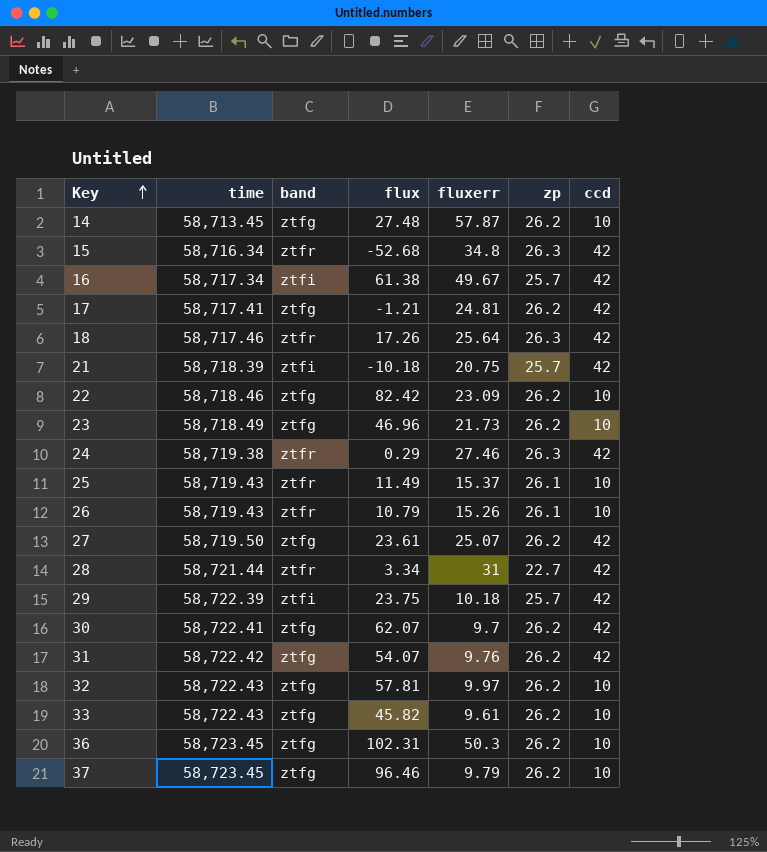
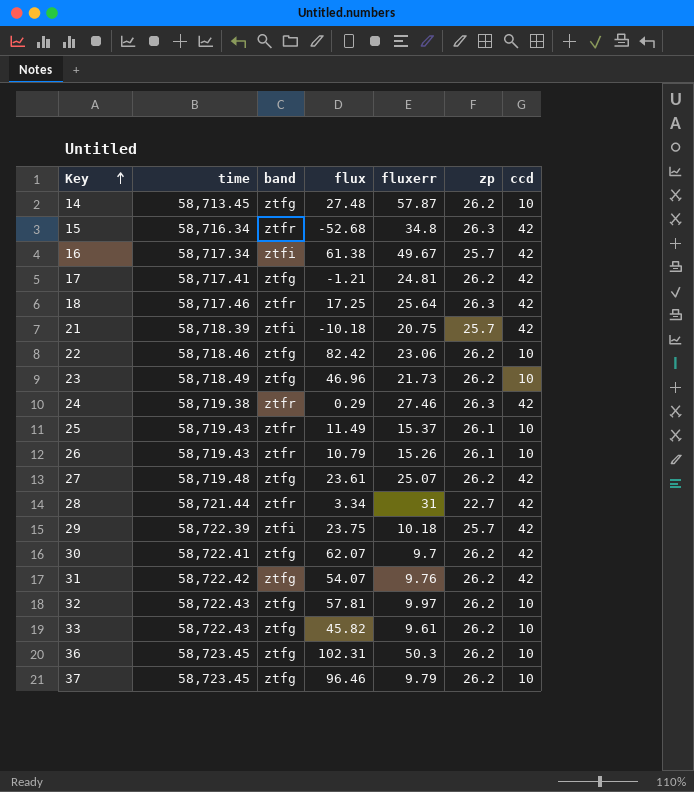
18 | flux: 17.26 -> 17.25
22 | fluxerr: 23.09 -> 23.06
27 | time: 58,719.50 -> 58,719.48

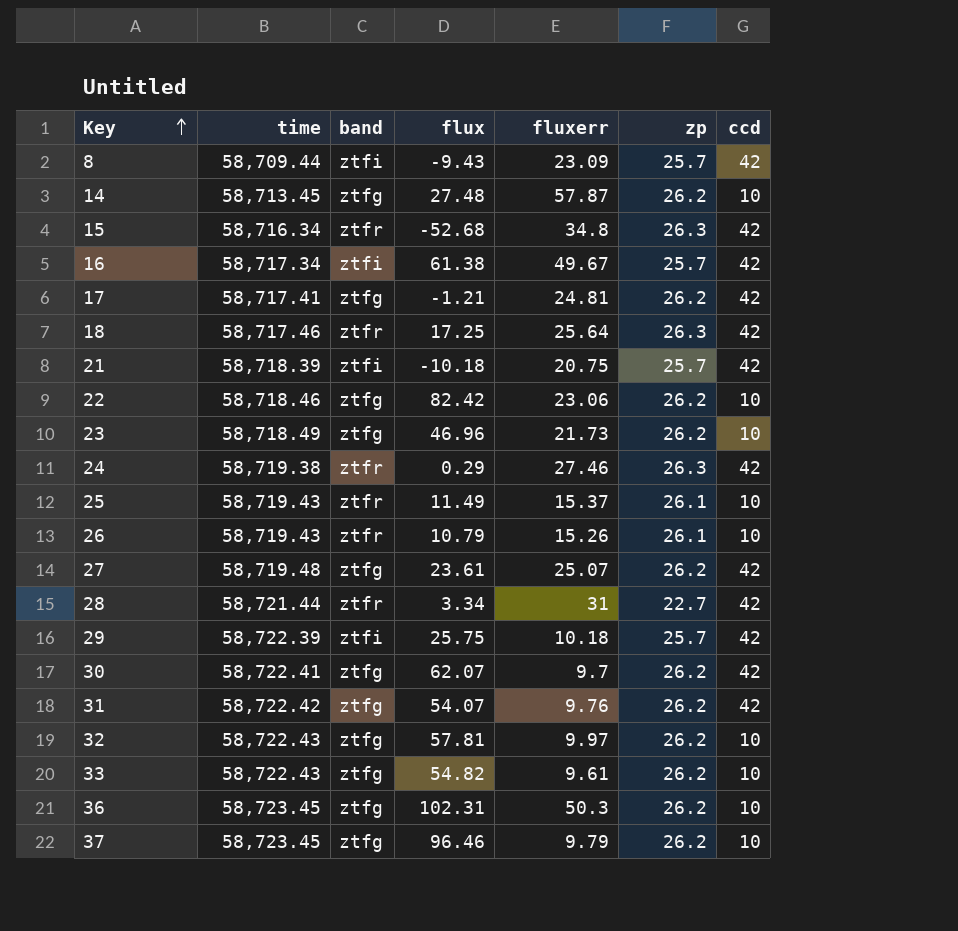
row 8: none -> 58,709.44 | ztfi | -9.43 | 23.09 | 25.7 | 42
29 | flux: 23.75 -> 25.75
33 | flux: 45.82 -> 54.82

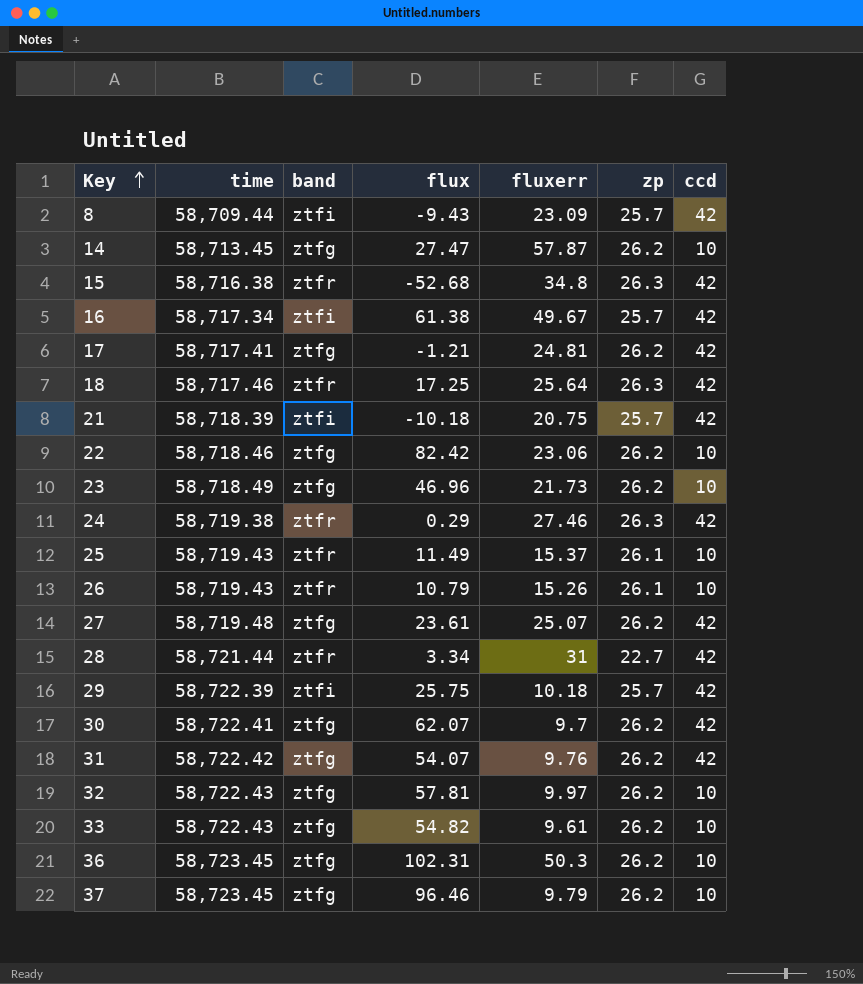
14 | flux: 27.48 -> 27.47
15 | time: 58,716.34 -> 58,716.38

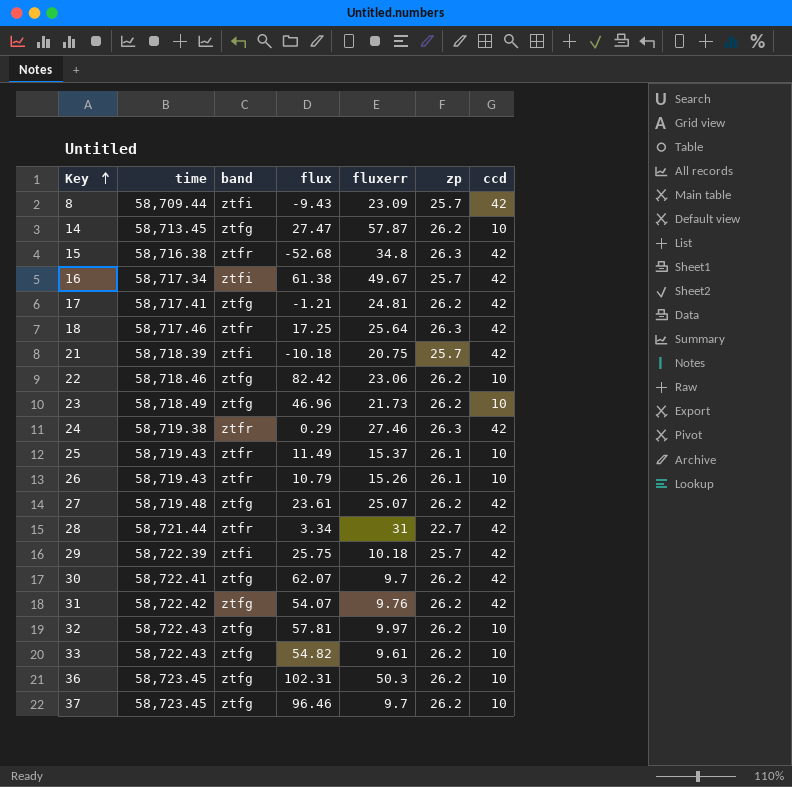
37 | fluxerr: 9.79 -> 9.7

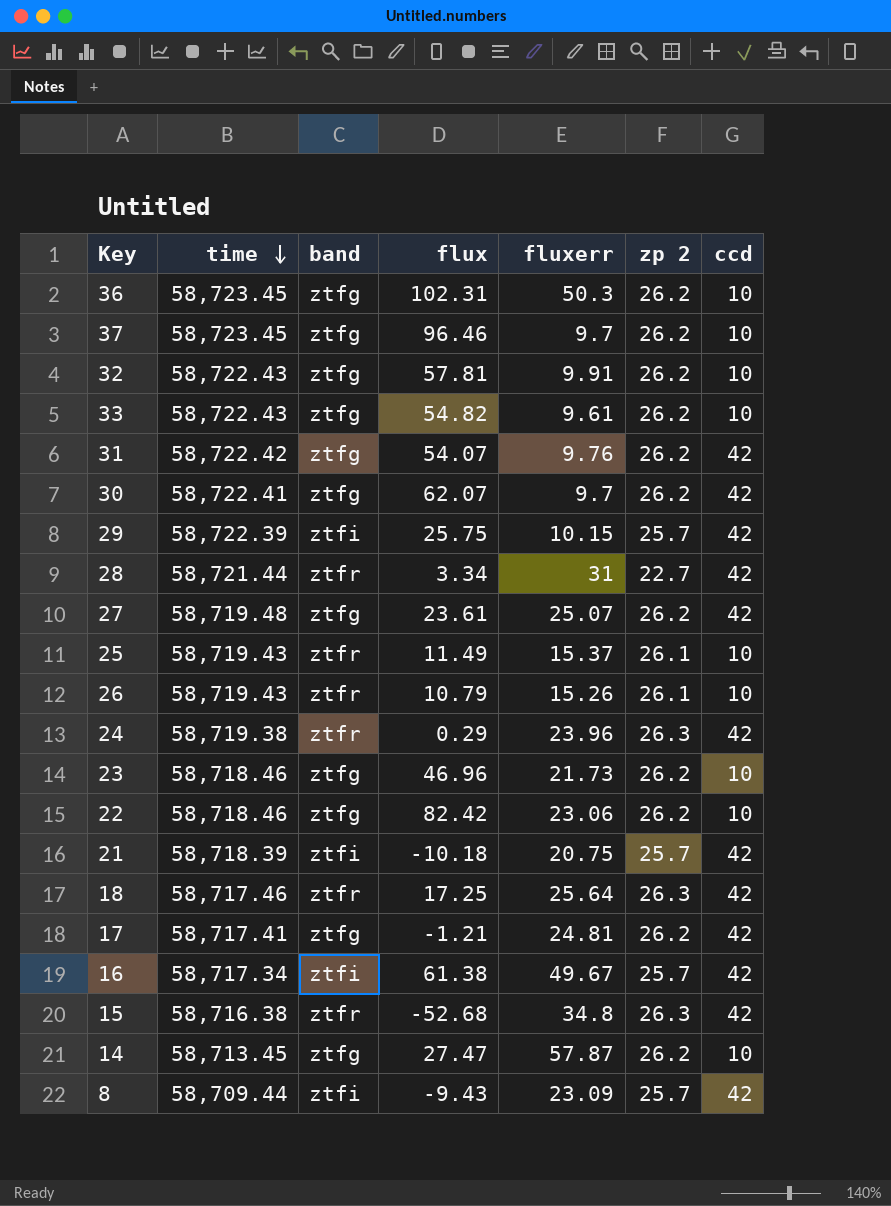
row order: Key ascending -> time descending
column name: zp -> zp 2
32 | fluxerr: 9.97 -> 9.91
29 | fluxerr: 10.18 -> 10.15
24 | fluxerr: 27.46 -> 23.96
23 | time: 58,718.49 -> 58,718.46

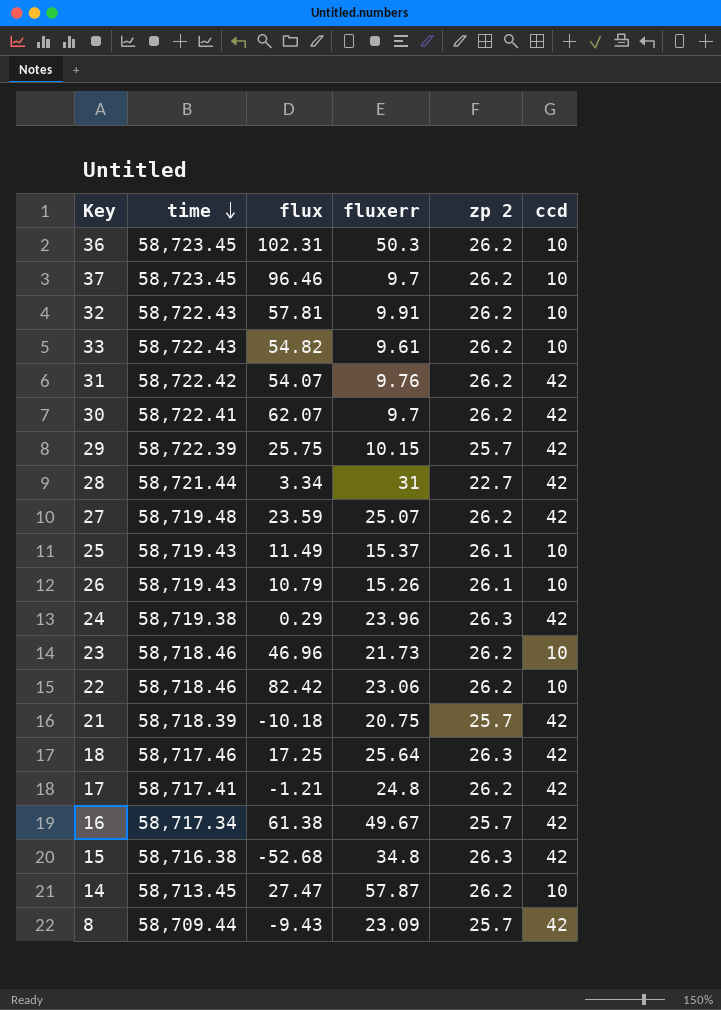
column band | position: 3 -> none
27 | flux: 23.61 -> 23.59
17 | fluxerr: 24.81 -> 24.8

